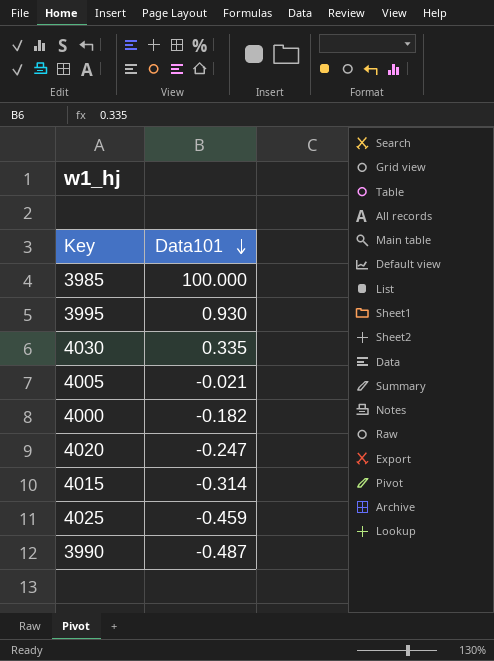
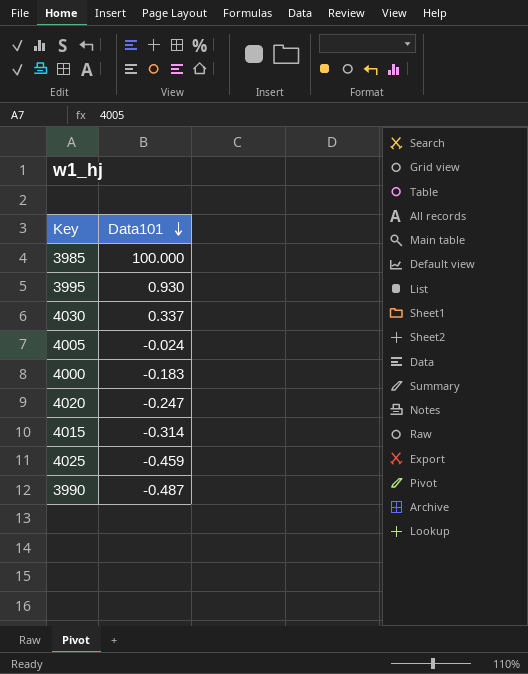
4030 | Data101: 0.335 -> 0.337
4005 | Data101: -0.021 -> -0.024
4000 | Data101: -0.182 -> -0.183

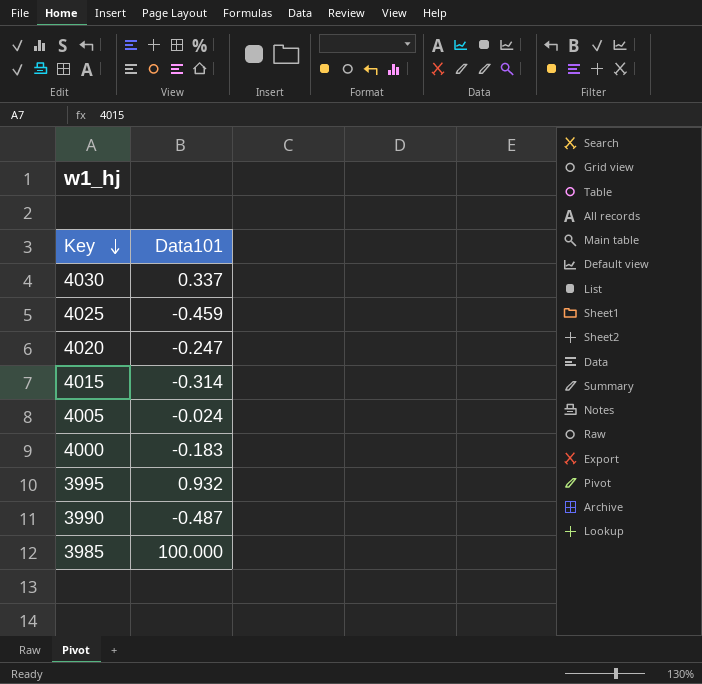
row order: Data101 descending -> Key descending
3995 | Data101: 0.930 -> 0.932

